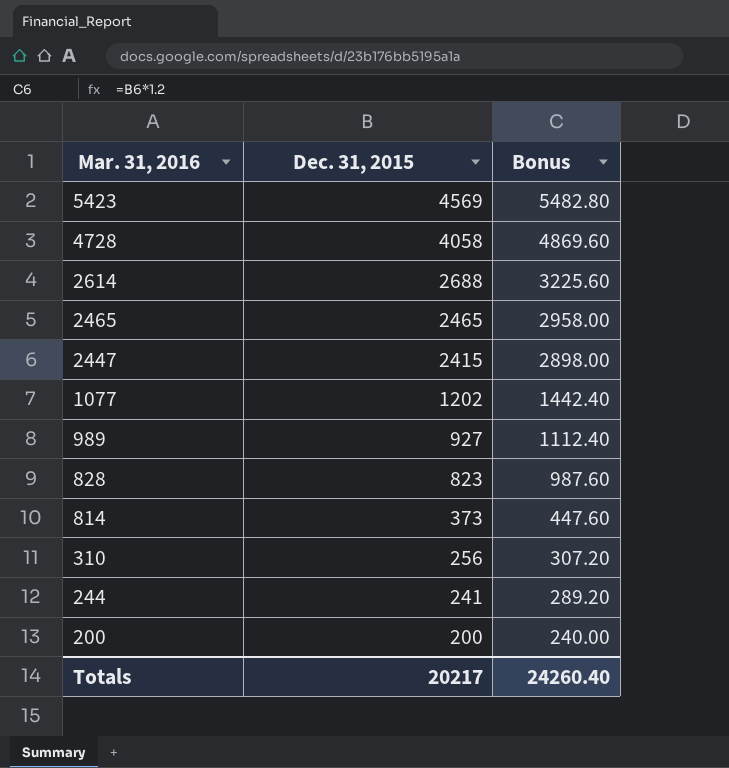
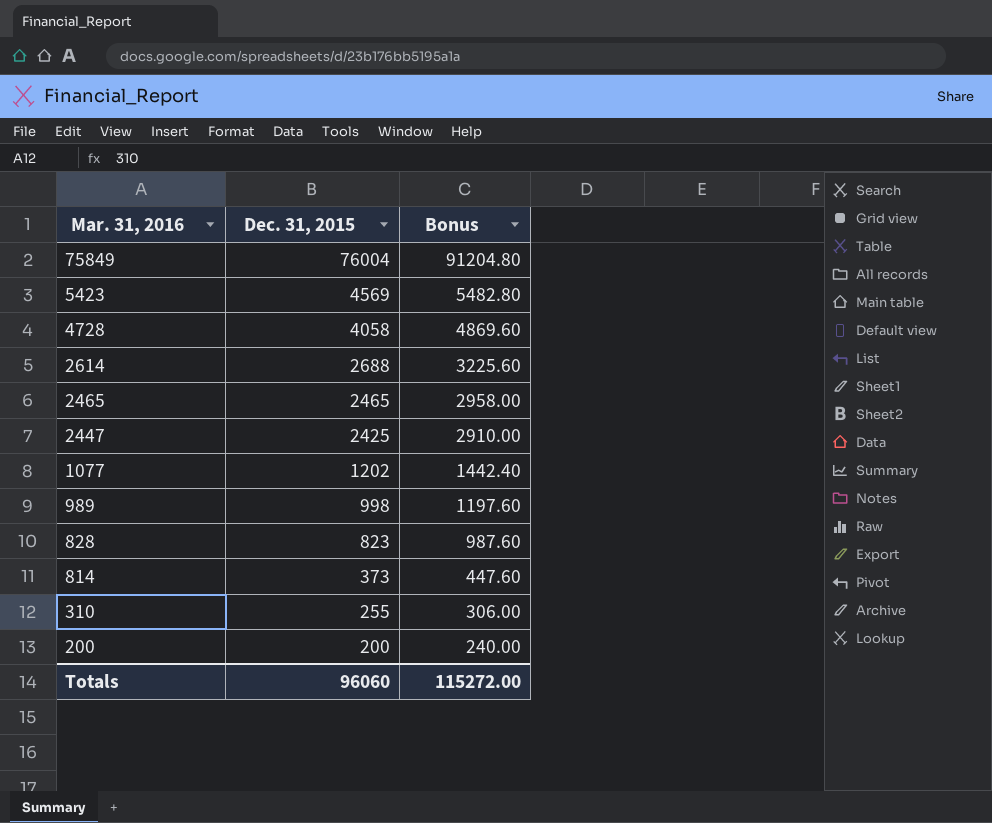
row 244: 241 | 289.20 -> none
row 75849: none -> 76004 | 91204.80
2447 | Dec. 31, 2015: 2415 -> 2425
2447 | Bonus: 2898.00 -> 2910.00
989 | Dec. 31, 2015: 927 -> 998
989 | Bonus: 1112.40 -> 1197.60
310 | Dec. 31, 2015: 256 -> 255
310 | Bonus: 307.20 -> 306.00
Totals | Dec. 31, 2015: 20217 -> 96060
Totals | Bonus: 24260.40 -> 115272.00

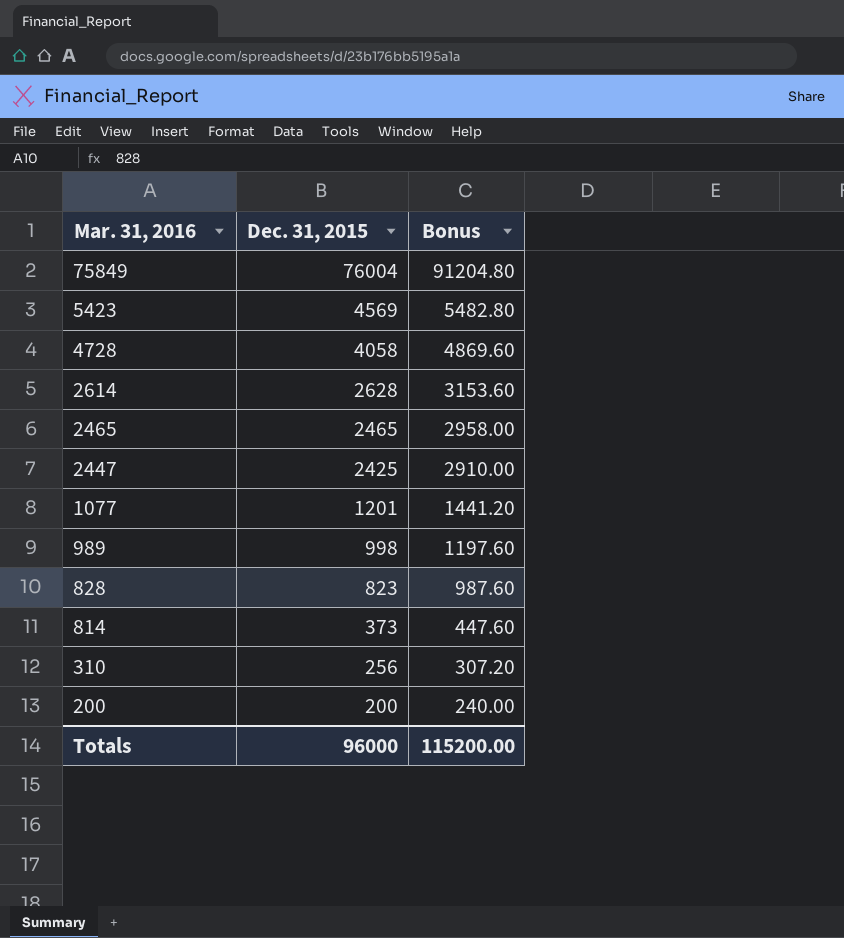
2614 | Dec. 31, 2015: 2688 -> 2628
2614 | Bonus: 3225.60 -> 3153.60
1077 | Dec. 31, 2015: 1202 -> 1201
1077 | Bonus: 1442.40 -> 1441.20
310 | Dec. 31, 2015: 255 -> 256
310 | Bonus: 306.00 -> 307.20
Totals | Dec. 31, 2015: 96060 -> 96000
Totals | Bonus: 115272.00 -> 115200.00

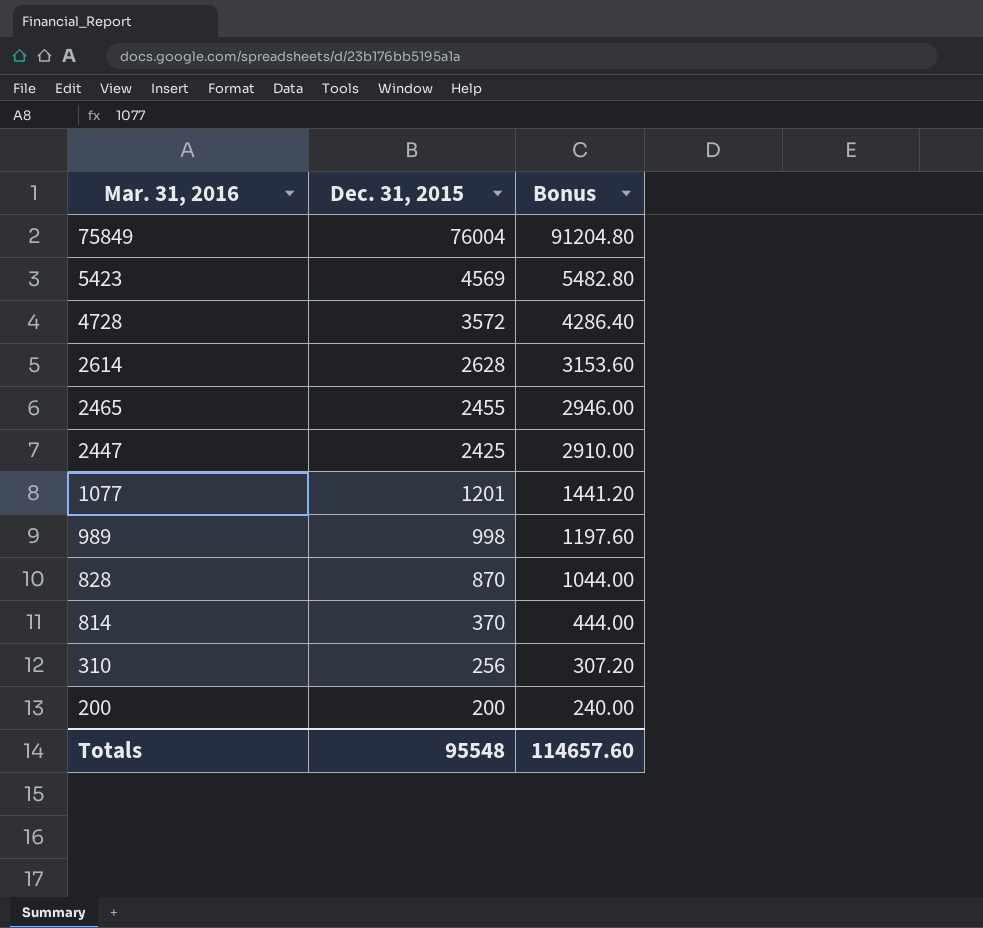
4728 | Dec. 31, 2015: 4058 -> 3572
4728 | Bonus: 4869.60 -> 4286.40
2465 | Dec. 31, 2015: 2465 -> 2455
2465 | Bonus: 2958.00 -> 2946.00
828 | Dec. 31, 2015: 823 -> 870
828 | Bonus: 987.60 -> 1044.00
814 | Dec. 31, 2015: 373 -> 370
814 | Bonus: 447.60 -> 444.00
Totals | Dec. 31, 2015: 96000 -> 95548
Totals | Bonus: 115200.00 -> 114657.60

